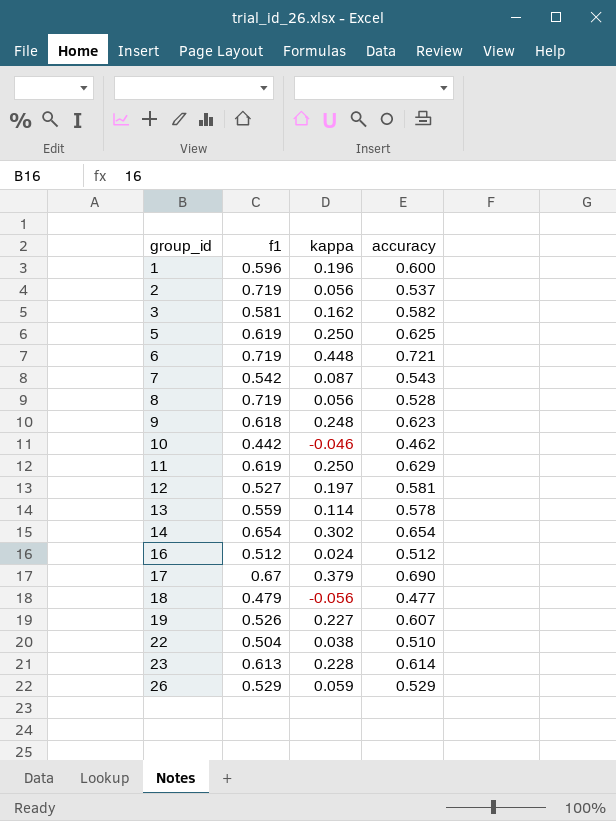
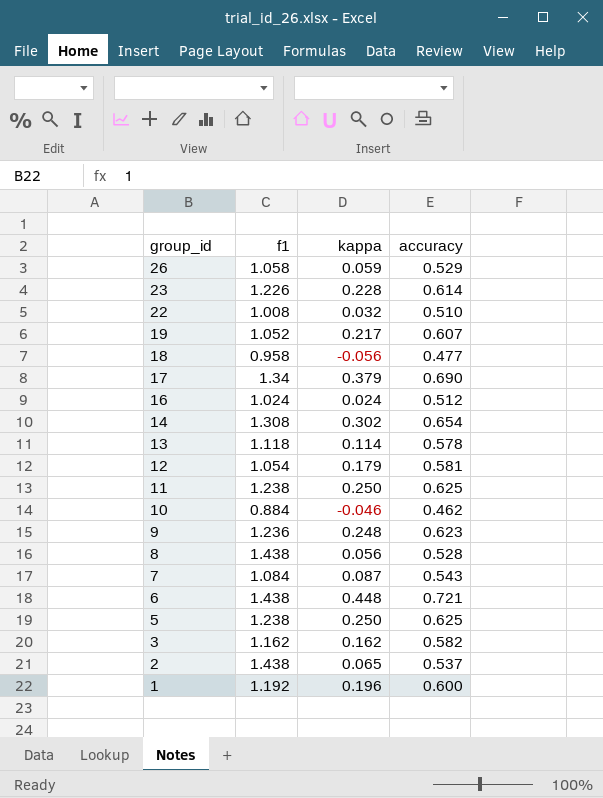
row order: group_id ascending -> group_id descending
26 | f1: 0.529 -> 1.058
23 | f1: 0.613 -> 1.226
22 | f1: 0.504 -> 1.008
22 | kappa: 0.038 -> 0.032
19 | f1: 0.526 -> 1.052
19 | kappa: 0.227 -> 0.217
18 | f1: 0.479 -> 0.958
17 | f1: 0.67 -> 1.34
16 | f1: 0.512 -> 1.024
14 | f1: 0.654 -> 1.308
13 | f1: 0.559 -> 1.118
12 | f1: 0.527 -> 1.054
12 | kappa: 0.197 -> 0.179
11 | f1: 0.619 -> 1.238
11 | accuracy: 0.629 -> 0.625
10 | f1: 0.442 -> 0.884
9 | f1: 0.618 -> 1.236
8 | f1: 0.719 -> 1.438
7 | f1: 0.542 -> 1.084
6 | f1: 0.719 -> 1.438
5 | f1: 0.619 -> 1.238
3 | f1: 0.581 -> 1.162
2 | f1: 0.719 -> 1.438
2 | kappa: 0.056 -> 0.065
1 | f1: 0.596 -> 1.192

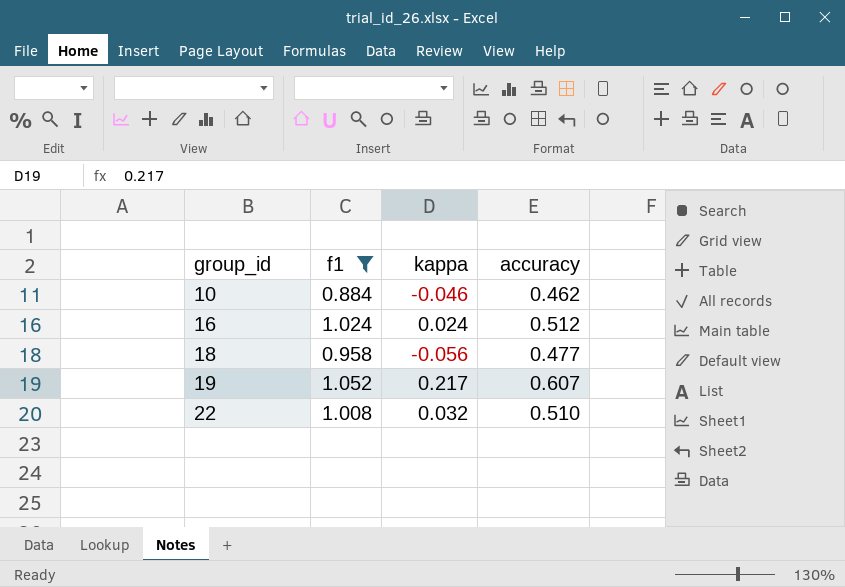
filter: none -> f1 <= 1.052
row order: group_id descending -> group_id ascending

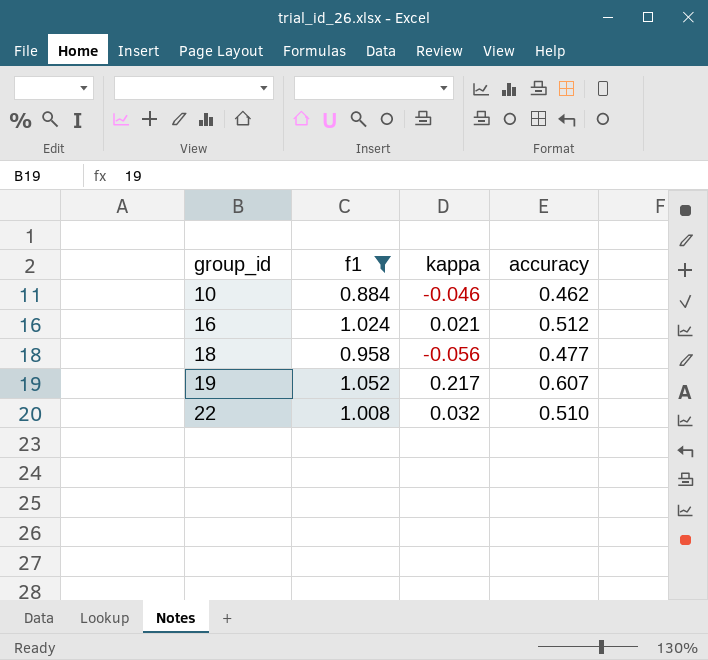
16 | kappa: 0.024 -> 0.021

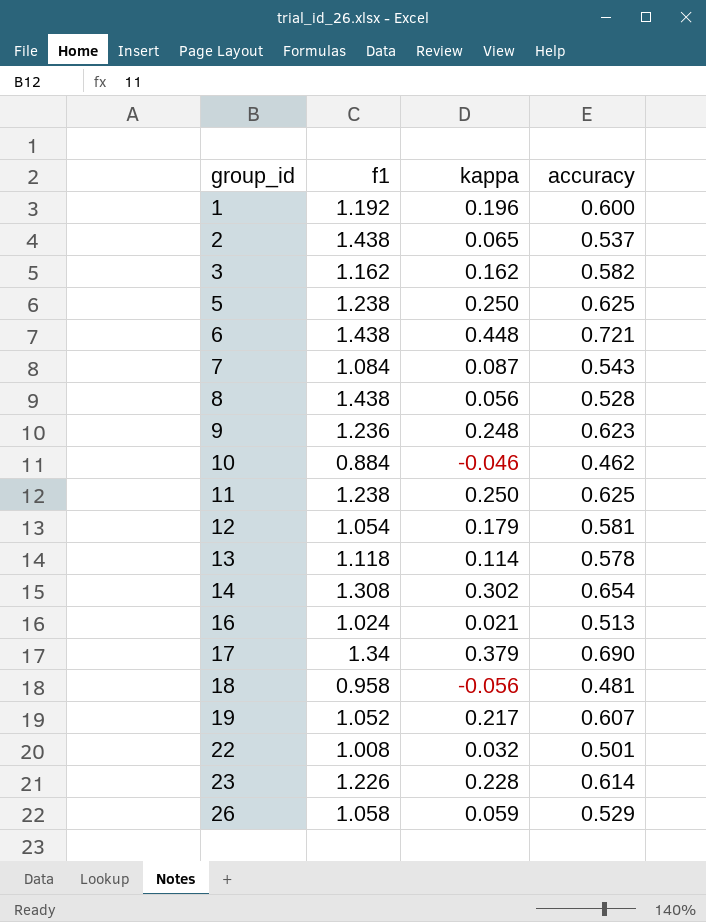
filter: f1 <= 1.052 -> none
16 | accuracy: 0.512 -> 0.513
18 | accuracy: 0.477 -> 0.481
22 | accuracy: 0.510 -> 0.501

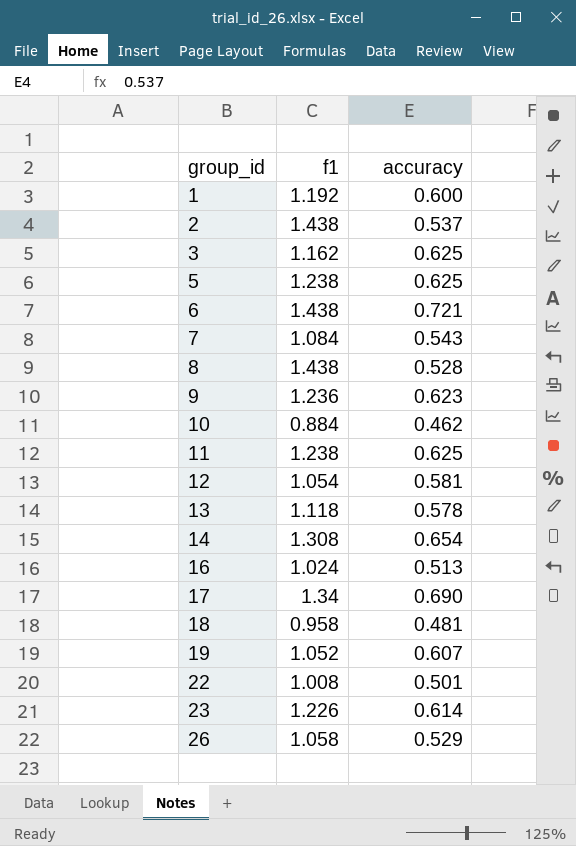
column kappa | position: 3 -> none
3 | accuracy: 0.582 -> 0.625

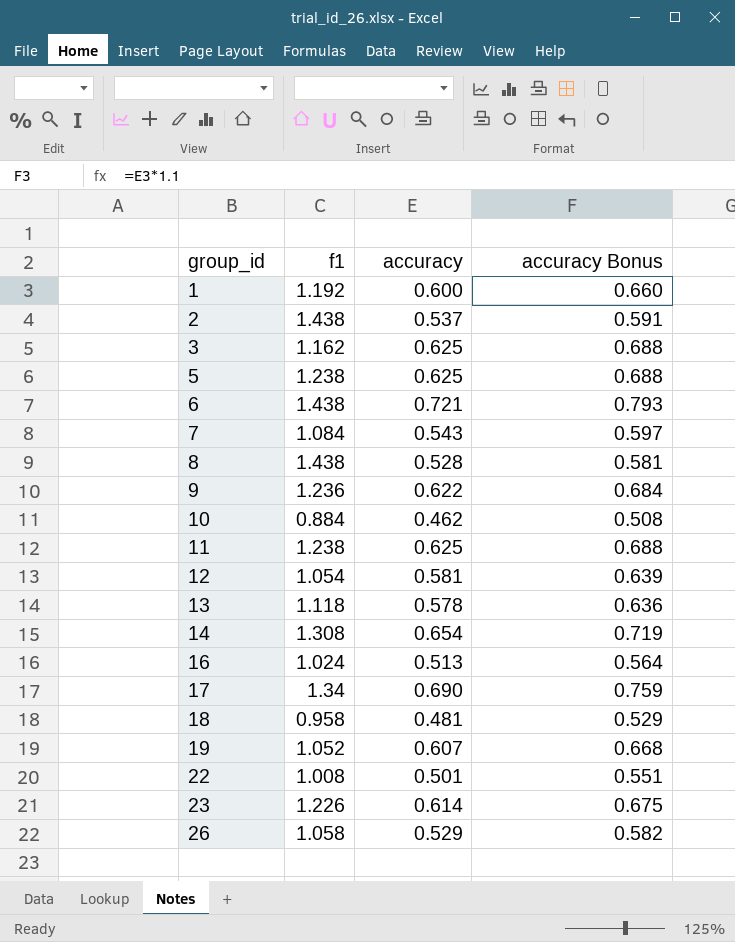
column accuracy Bonus | formula: none -> [accuracy] * 1.1
9 | accuracy: 0.623 -> 0.622

